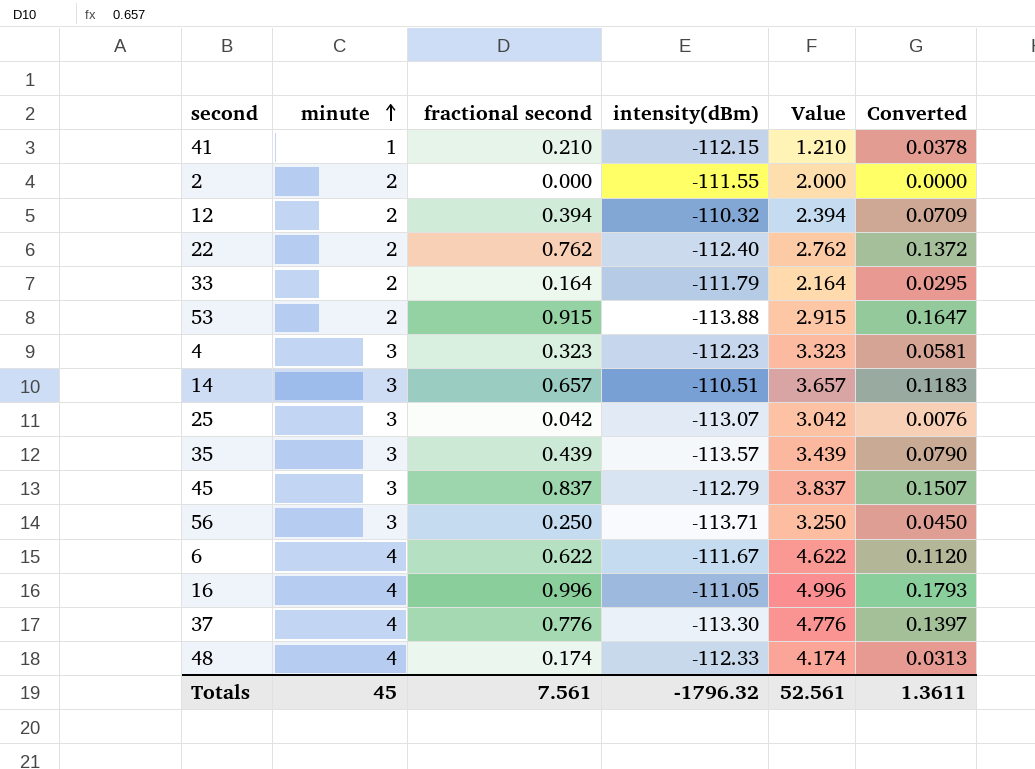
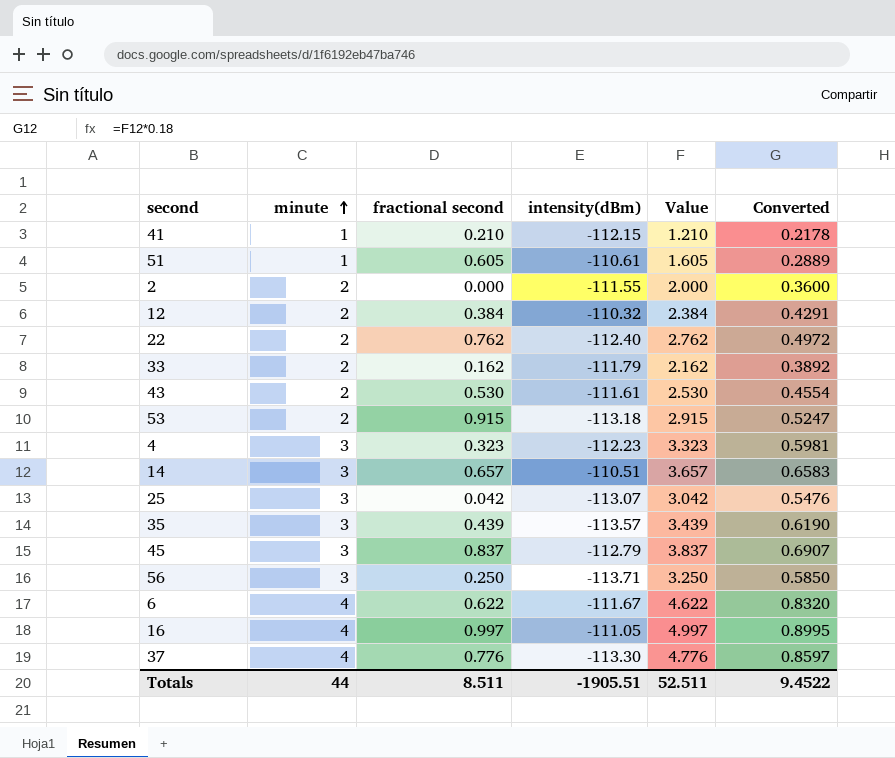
column Converted | formula: [fractional second] * 0.18 -> [Value] * 0.18
row 48: 4 | 0.174 | -112.33 | 4.174 | 0.0313 -> none
row 51: none -> 1 | 0.605 | -110.61 | 1.605 | 0.2889
12 | fractional second: 0.394 -> 0.384
12 | Value: 2.394 -> 2.384
33 | fractional second: 0.164 -> 0.162
33 | Value: 2.164 -> 2.162
row 43: none -> 2 | 0.530 | -111.61 | 2.530 | 0.4554
53 | intensity(dBm): -113.88 -> -113.18
16 | fractional second: 0.996 -> 0.997
16 | Value: 4.996 -> 4.997
Totals | minute: 45 -> 44
Totals | fractional second: 7.561 -> 8.511
Totals | intensity(dBm): -1796.32 -> -1905.51
Totals | Value: 52.561 -> 52.511
Totals | Converted: 1.3611 -> 9.4522

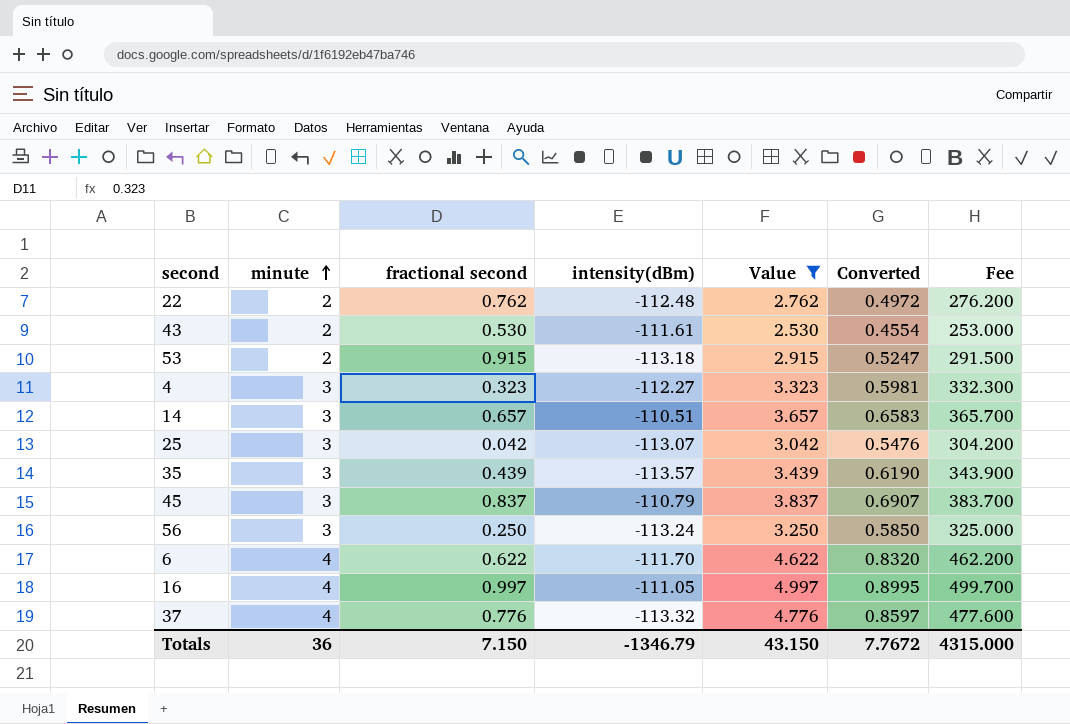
filter: none -> Value >= 2.530
column Fee | formula: none -> [Value] * 100
22 | intensity(dBm): -112.40 -> -112.48
4 | intensity(dBm): -112.23 -> -112.27
45 | intensity(dBm): -112.79 -> -110.79
56 | intensity(dBm): -113.71 -> -113.24
6 | intensity(dBm): -111.67 -> -111.70
37 | intensity(dBm): -113.30 -> -113.32
Totals | minute: 44 -> 36
Totals | fractional second: 8.511 -> 7.150
Totals | intensity(dBm): -1905.51 -> -1346.79
Totals | Value: 52.511 -> 43.150
Totals | Converted: 9.4522 -> 7.7672

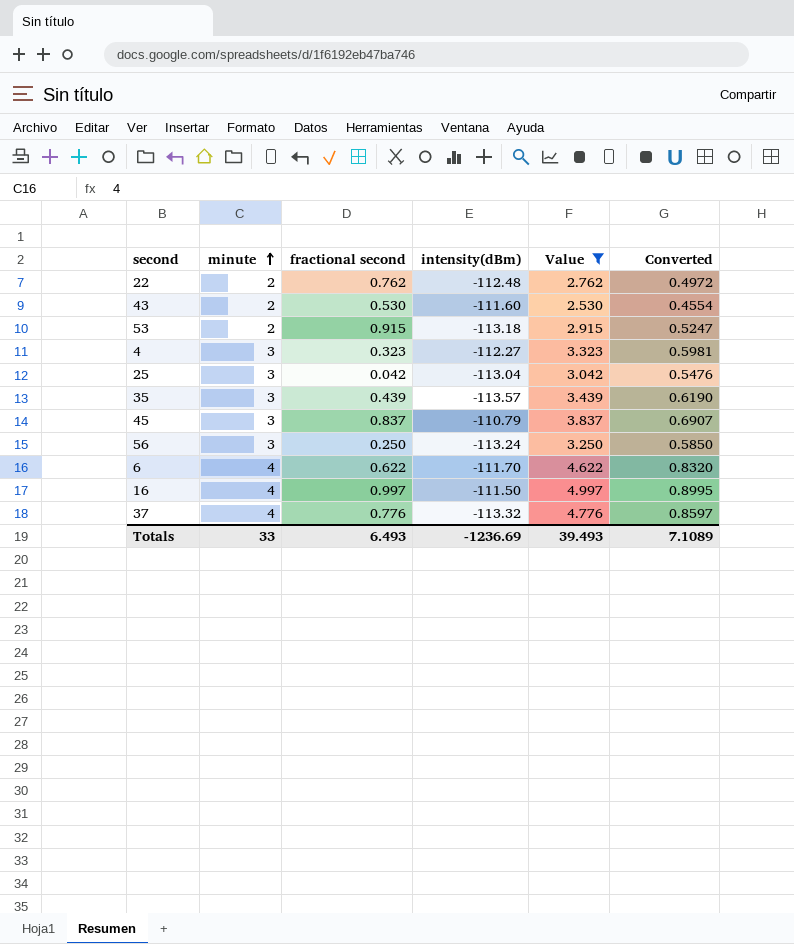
column Fee | formula: [Value] * 100 -> none
row 14: 3 | 0.657 | -110.51 | 3.657 | 0.6583 | 365.700 -> none
43 | intensity(dBm): -111.61 -> -111.60
25 | intensity(dBm): -113.07 -> -113.04
16 | intensity(dBm): -111.05 -> -111.50
Totals | minute: 36 -> 33
Totals | fractional second: 7.150 -> 6.493
Totals | intensity(dBm): -1346.79 -> -1236.69
Totals | Value: 43.150 -> 39.493
Totals | Converted: 7.7672 -> 7.1089

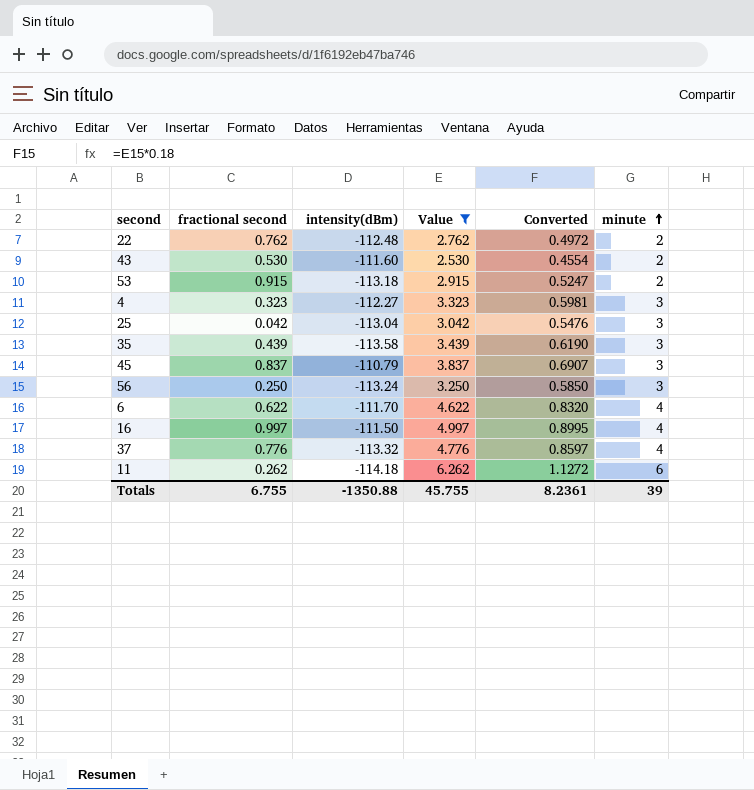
column minute | position: 2 -> 6
35 | intensity(dBm): -113.57 -> -113.58
row 11: none -> 0.262 | -114.18 | 6.262 | 1.1272 | 6
Totals | fractional second: 6.493 -> 6.755
Totals | intensity(dBm): -1236.69 -> -1350.88
Totals | Value: 39.493 -> 45.755
Totals | Converted: 7.1089 -> 8.2361
Totals | minute: 33 -> 39

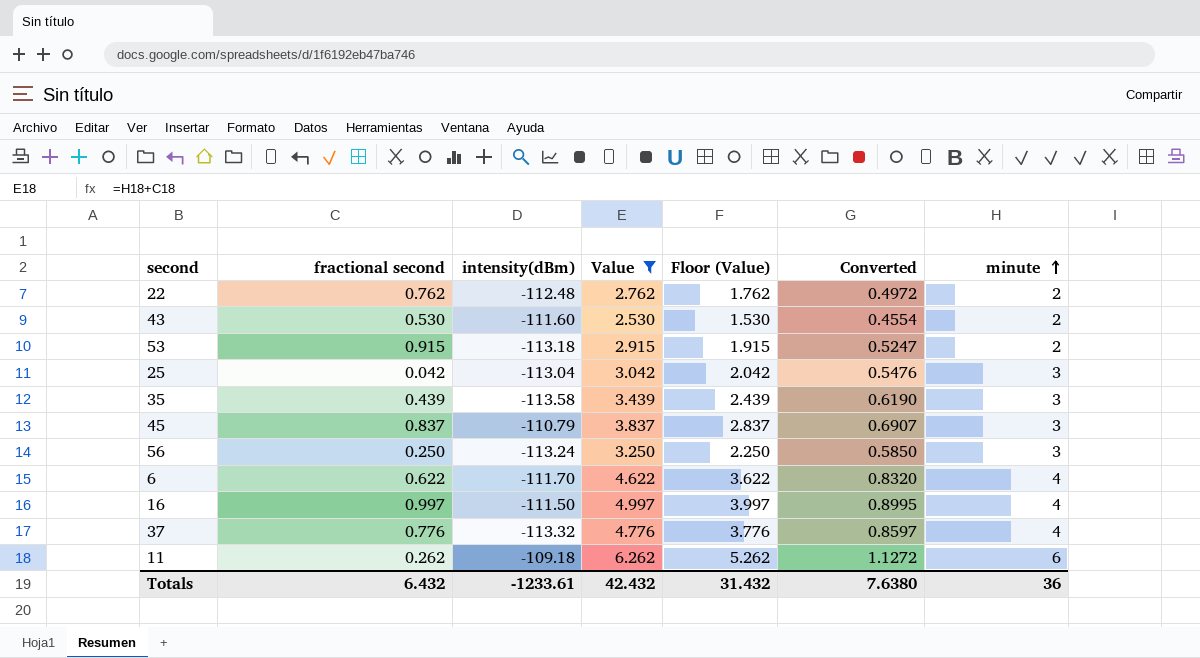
column Floor (Value) | formula: none -> [Value] - 1
row 4: 0.323 | -112.27 | 3.323 | 0.5981 | 3 -> none
11 | intensity(dBm): -114.18 -> -109.18
Totals | fractional second: 6.755 -> 6.432
Totals | intensity(dBm): -1350.88 -> -1233.61
Totals | Value: 45.755 -> 42.432
Totals | Converted: 8.2361 -> 7.6380
Totals | minute: 39 -> 36

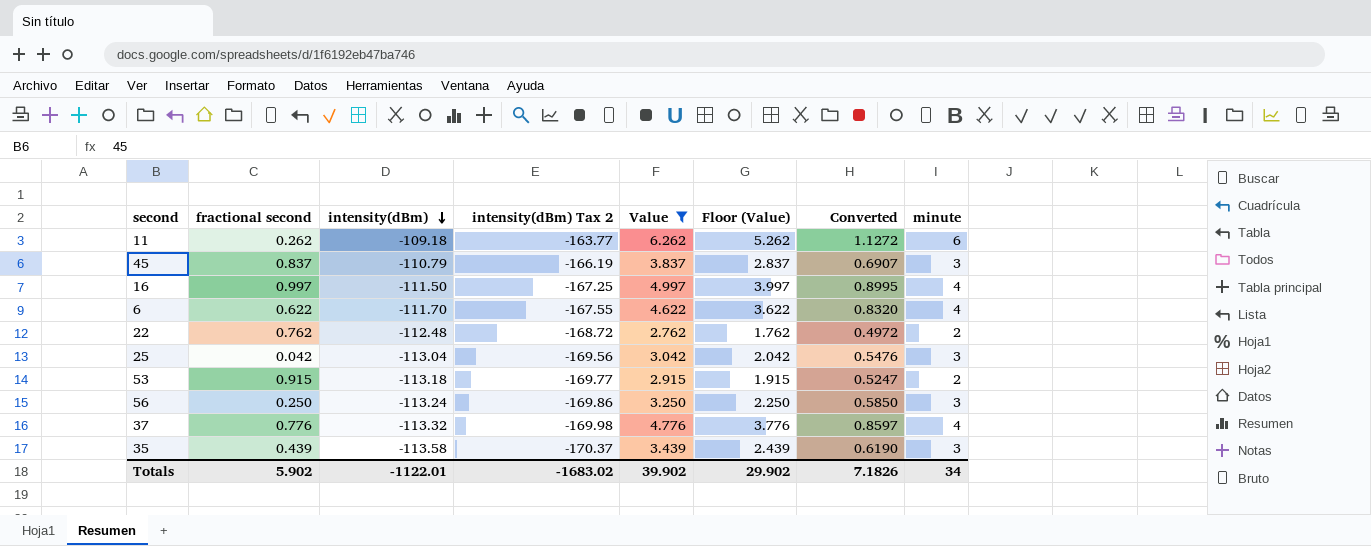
row order: minute ascending -> intensity(dBm) descending
column intensity(dBm) Tax 2 | formula: none -> [intensity(dBm)] * 1.5
row 43: 0.530 | -111.60 | 2.530 | 1.530 | 0.4554 | 2 -> none
Totals | fractional second: 6.432 -> 5.902
Totals | intensity(dBm): -1233.61 -> -1122.01
Totals | Value: 42.432 -> 39.902
Totals | Floor (Value): 31.432 -> 29.902
Totals | Converted: 7.6380 -> 7.1826
Totals | minute: 36 -> 34

